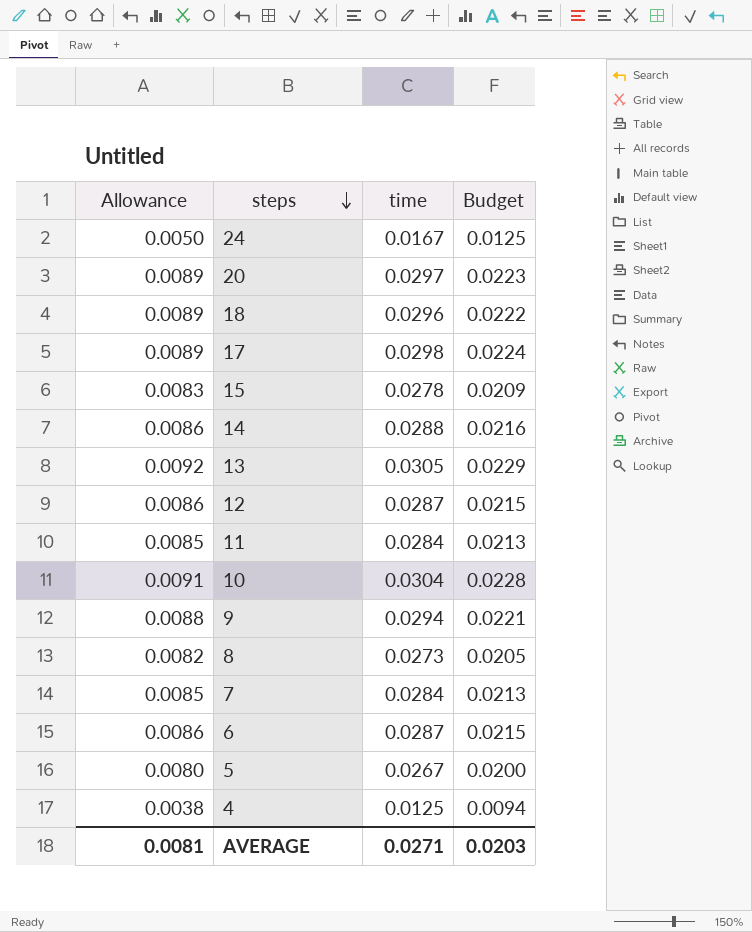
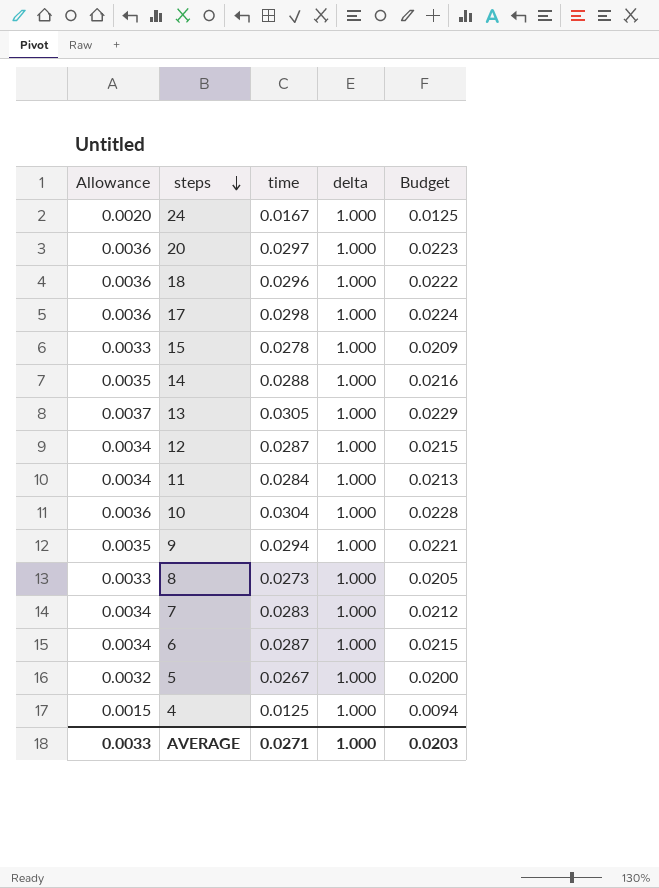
column Allowance | formula: [time] * 0.3 -> [time] * 0.12
column delta | position: none -> 4
7 | time: 0.0284 -> 0.0283
7 | Budget: 0.0213 -> 0.0212
AVERAGE | Allowance: 0.0081 -> 0.0033

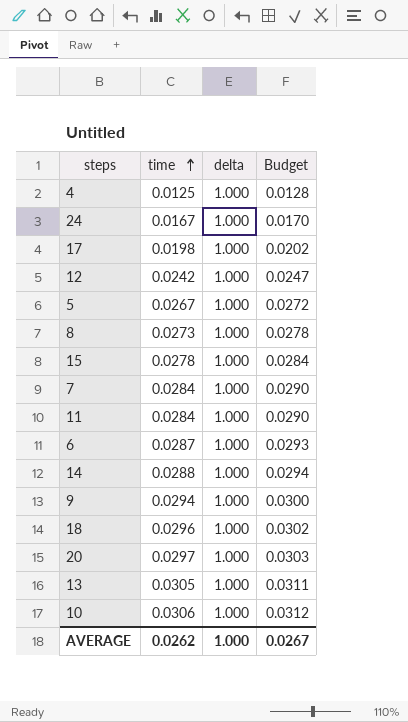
row order: steps descending -> time ascending
column Allowance | formula: [time] * 0.12 -> none
column Budget | formula: [time] * 0.75 -> [time] * 1.02
17 | time: 0.0298 -> 0.0198
12 | time: 0.0287 -> 0.0242
7 | time: 0.0283 -> 0.0284
10 | time: 0.0304 -> 0.0306
AVERAGE | time: 0.0271 -> 0.0262
AVERAGE | Budget: 0.0203 -> 0.0267

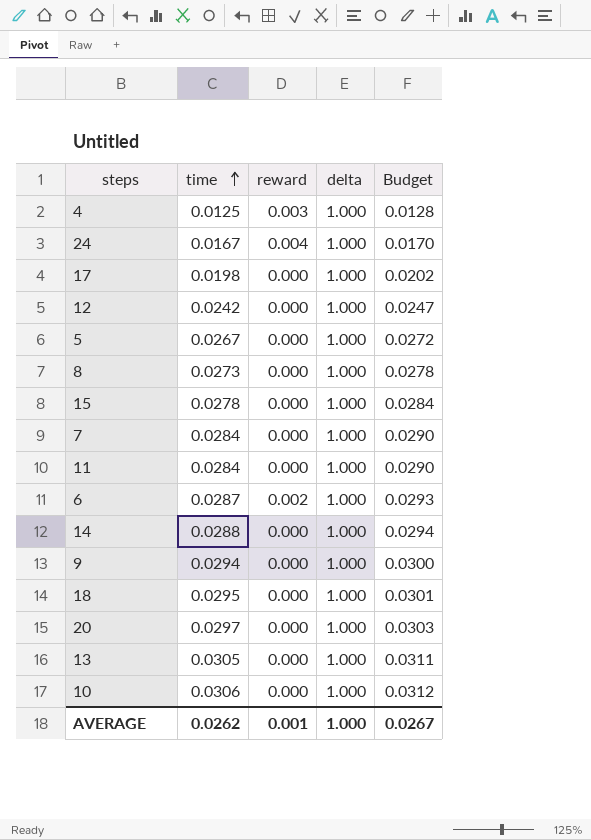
column reward | position: none -> 3
18 | time: 0.0296 -> 0.0295
18 | Budget: 0.0302 -> 0.0301

